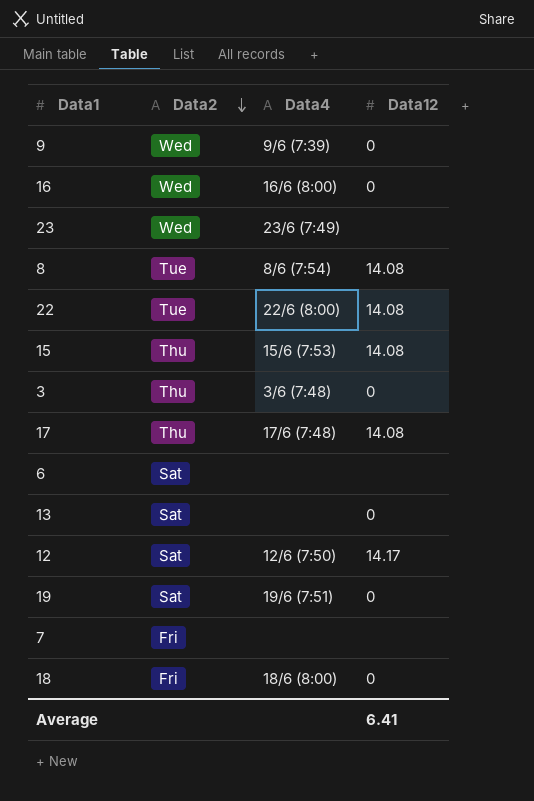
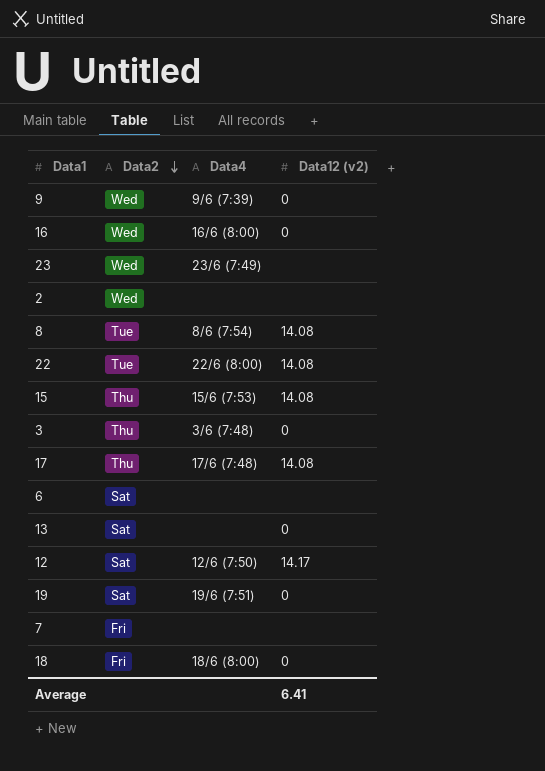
column name: Data12 -> Data12 (v2)
row 2: none -> Wed | none | none

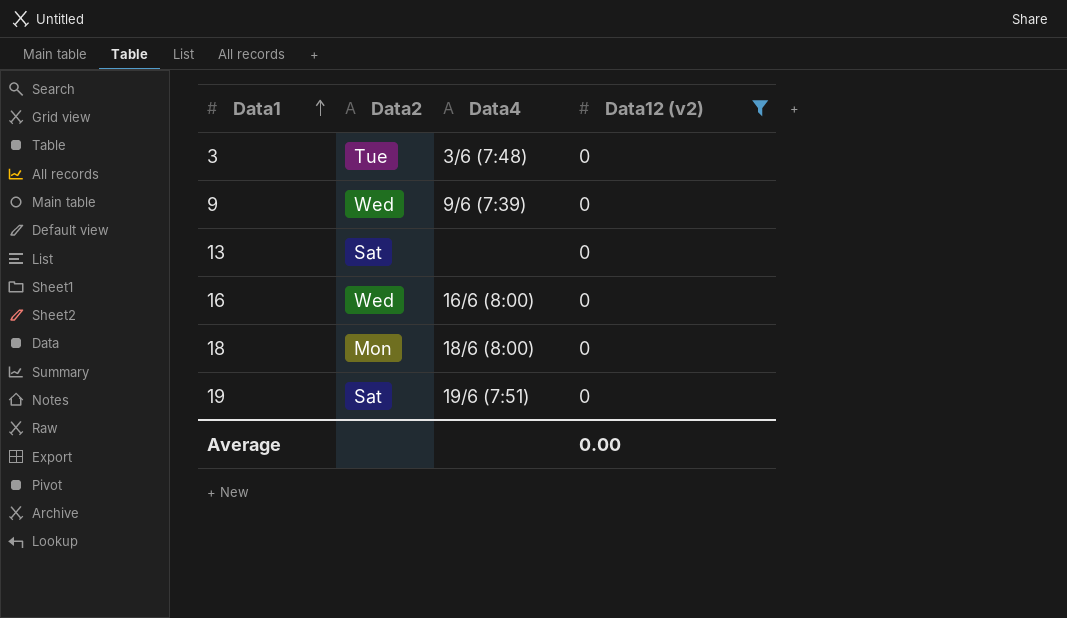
filter: none -> Data12 (v2) = 0
row order: Data2 descending -> Data1 ascending
3 | Data2: Thu -> Tue
18 | Data2: Fri -> Mon
Average | Data12 (v2): 6.41 -> 0.00

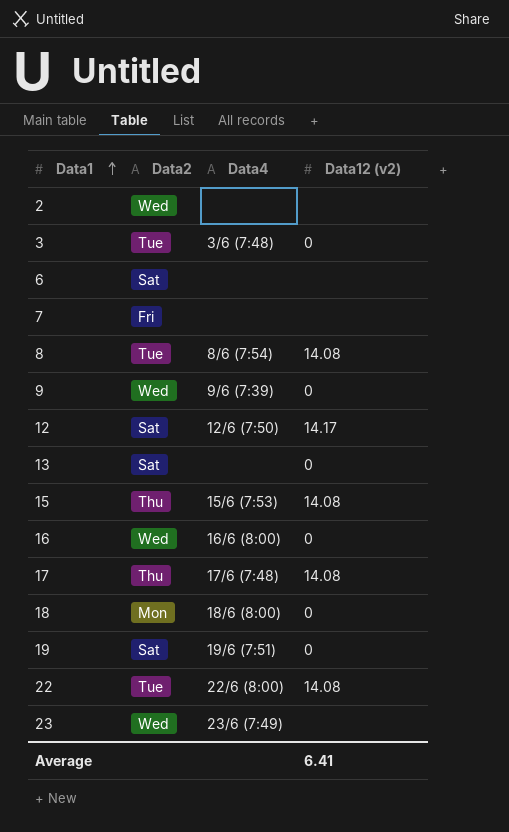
filter: Data12 (v2) = 0 -> none
Average | Data12 (v2): 0.00 -> 6.41

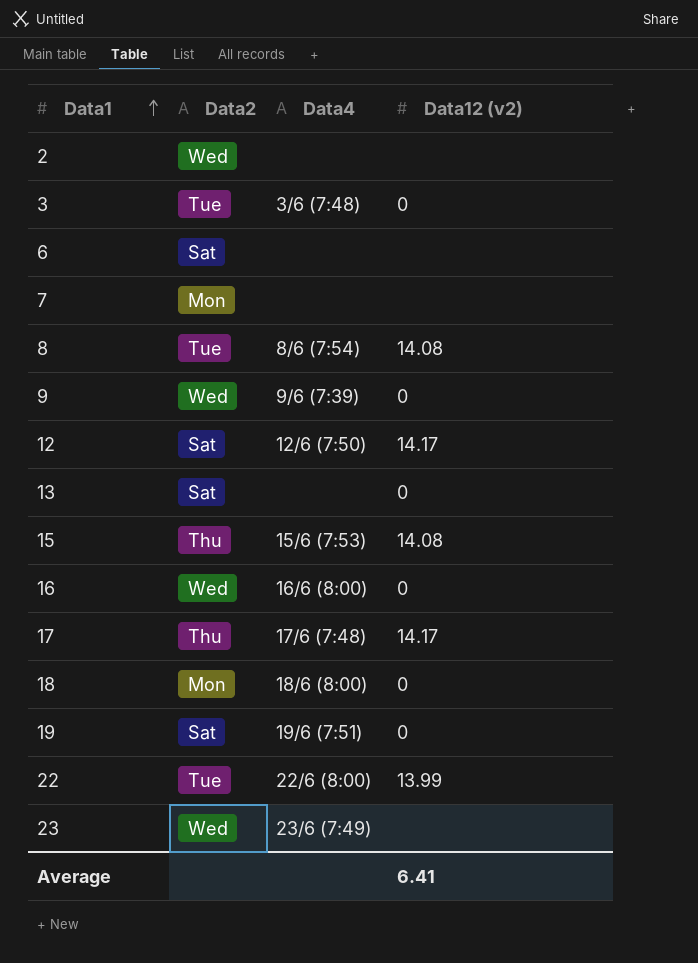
7 | Data2: Fri -> Mon
17 | Data12 (v2): 14.08 -> 14.17
22 | Data12 (v2): 14.08 -> 13.99

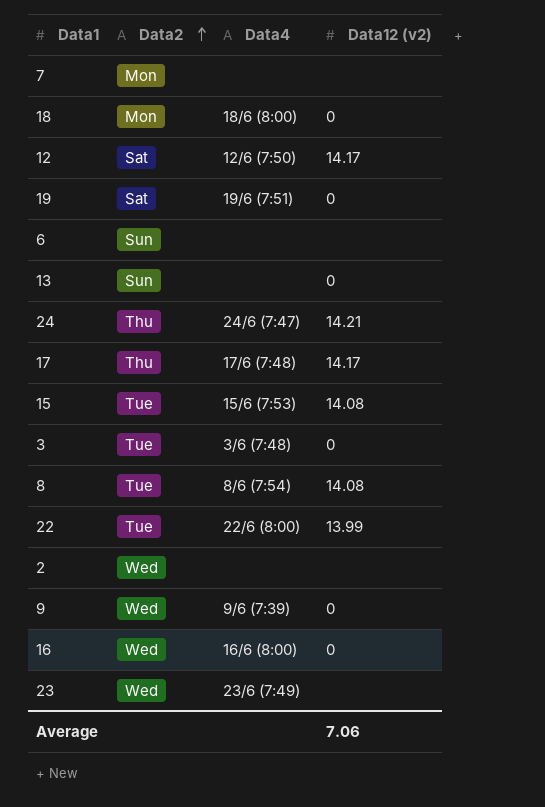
row order: Data1 ascending -> Data2 ascending
6 | Data2: Sat -> Sun
13 | Data2: Sat -> Sun
row 24: none -> Thu | 24/6 (7:47) | 14.21
15 | Data2: Thu -> Tue
Average | Data12 (v2): 6.41 -> 7.06

